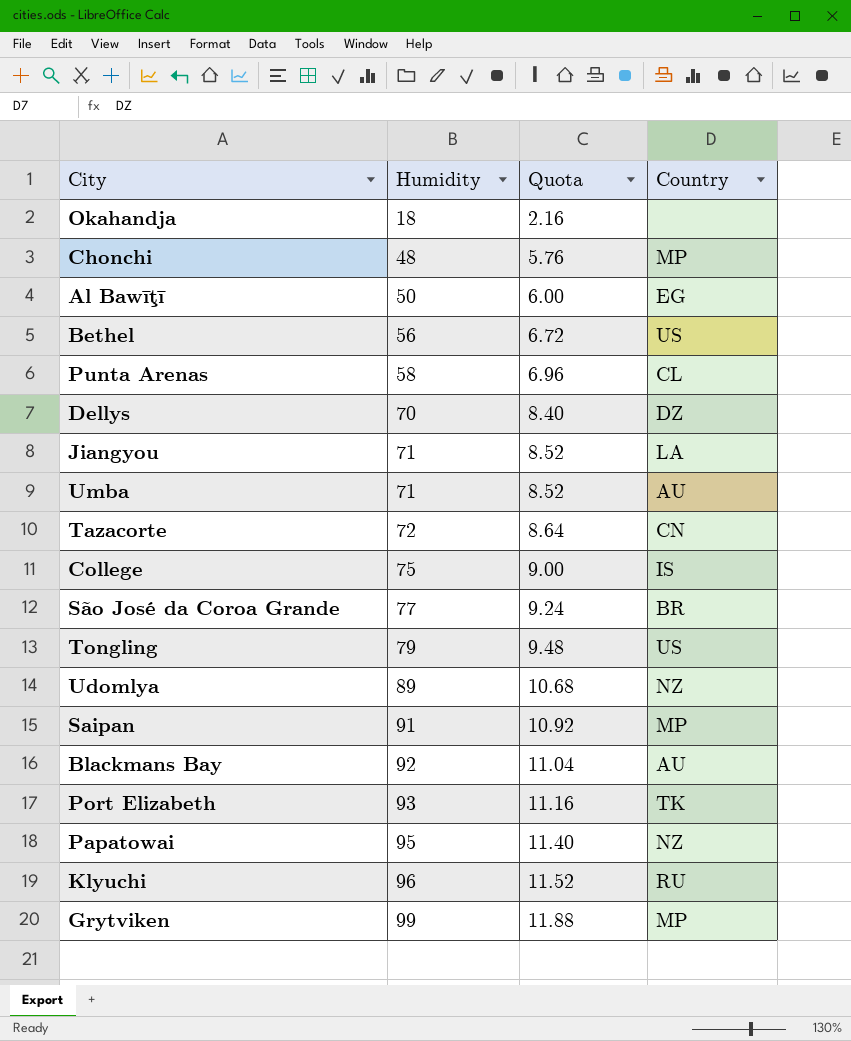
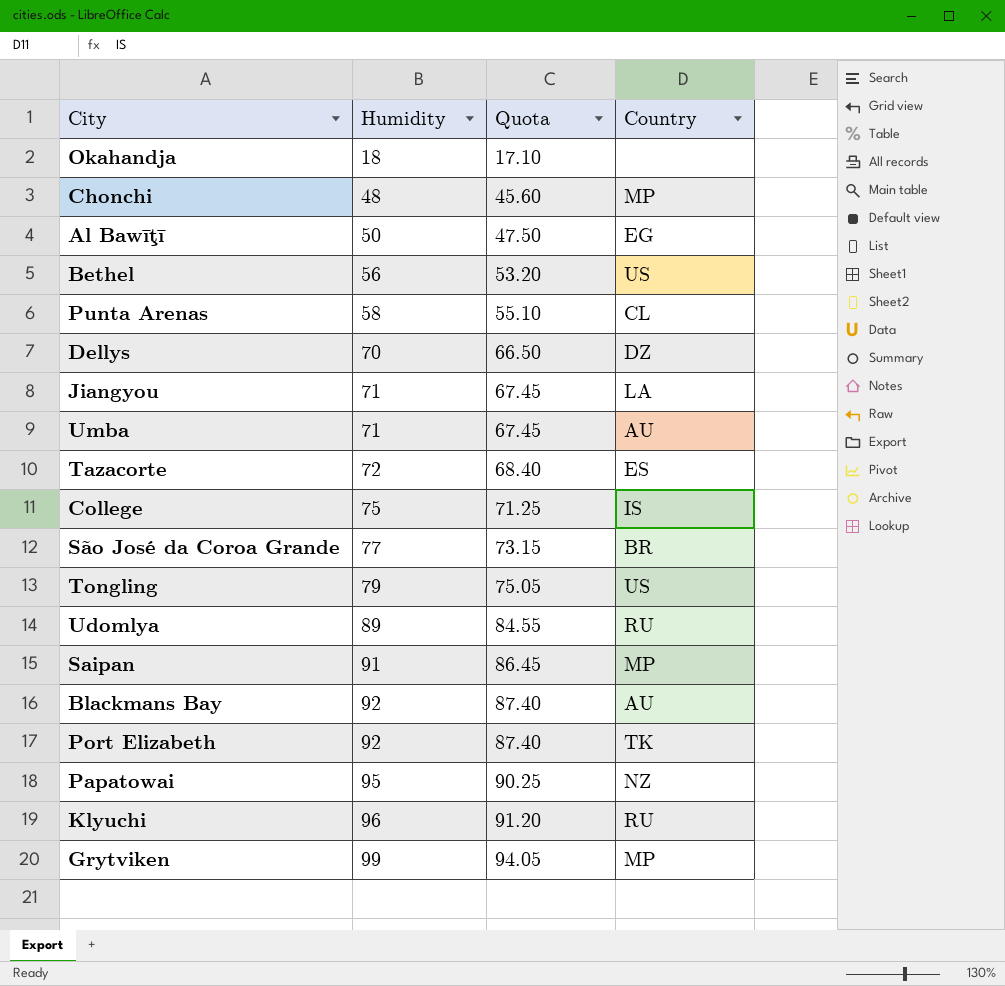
column Quota | formula: [Humidity] * 0.12 -> [Humidity] * 0.95
Tazacorte | Country: CN -> ES
Udomlya | Country: NZ -> RU
Port Elizabeth | Humidity: 93 -> 92

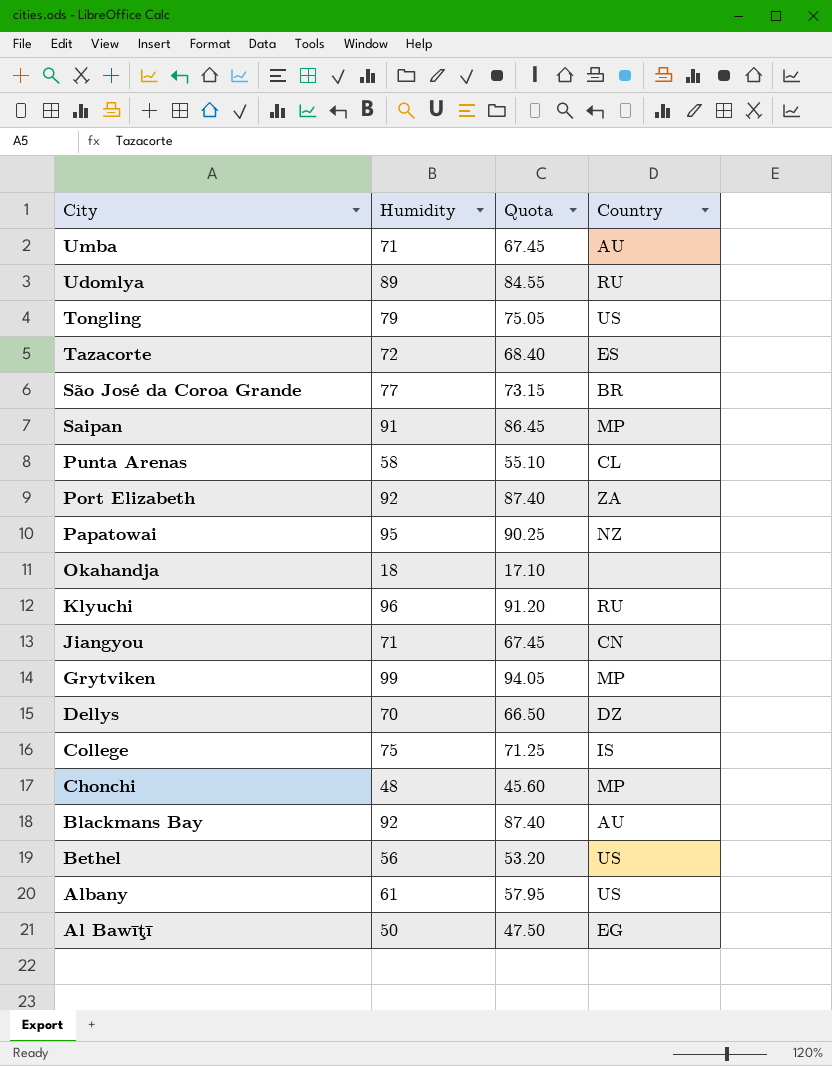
row order: Humidity ascending -> City descending
Port Elizabeth | Country: TK -> ZA
Jiangyou | Country: LA -> CN
row Albany: none -> 61 | 57.95 | US

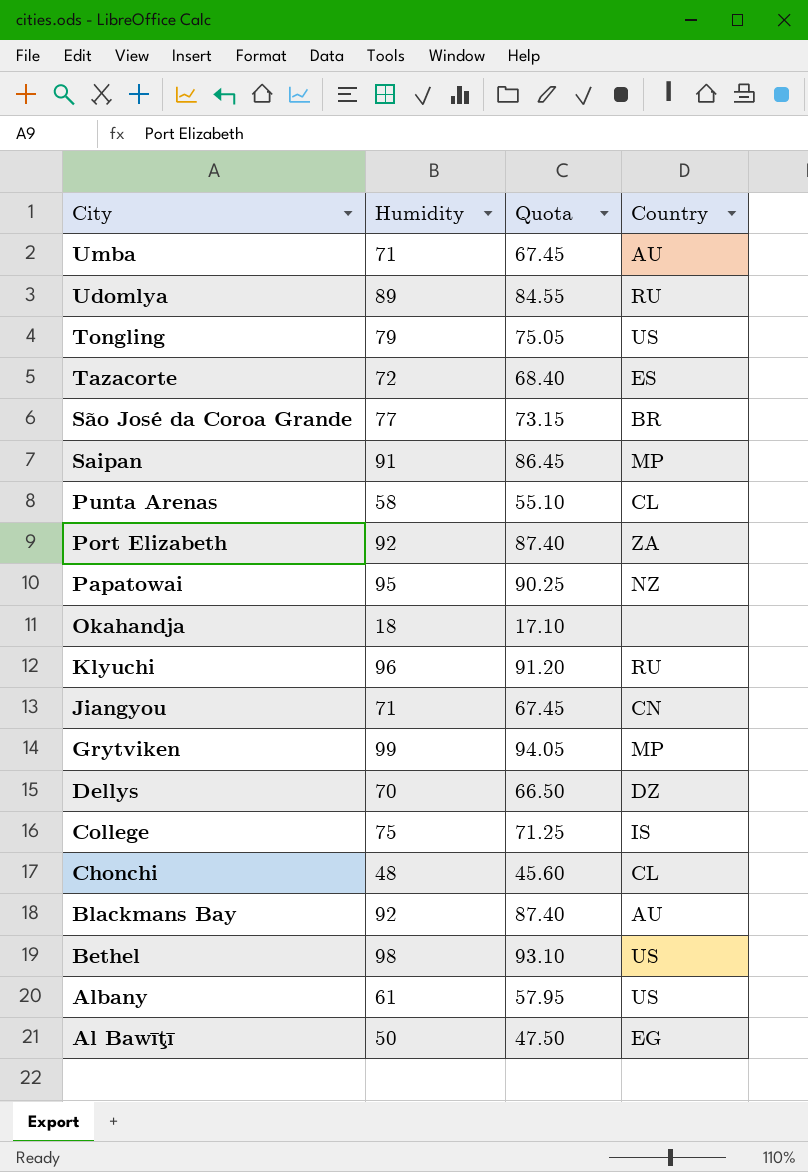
Chonchi | Country: MP -> CL
Bethel | Humidity: 56 -> 98
Bethel | Quota: 53.20 -> 93.10

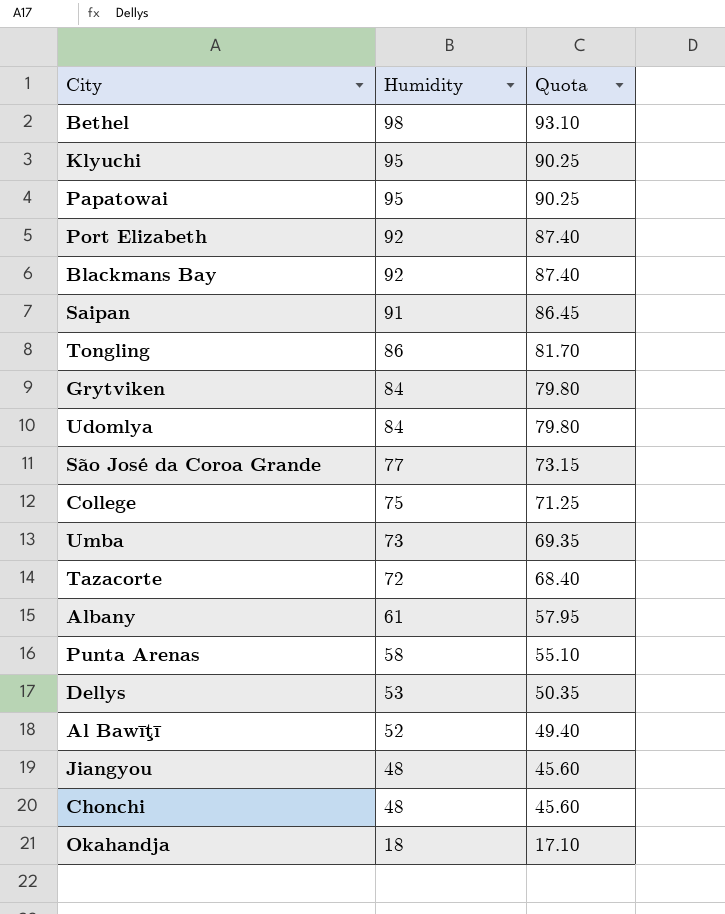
row order: City descending -> Humidity descending
column Country | position: 4 -> none
Klyuchi | Humidity: 96 -> 95
Klyuchi | Quota: 91.20 -> 90.25
Tongling | Humidity: 79 -> 86
Tongling | Quota: 75.05 -> 81.70
Grytviken | Humidity: 99 -> 84
Grytviken | Quota: 94.05 -> 79.80
Udomlya | Humidity: 89 -> 84
Udomlya | Quota: 84.55 -> 79.80
Umba | Humidity: 71 -> 73
Umba | Quota: 67.45 -> 69.35
Dellys | Humidity: 70 -> 53
Dellys | Quota: 66.50 -> 50.35
Al Bawīţī | Humidity: 50 -> 52
Al Bawīţī | Quota: 47.50 -> 49.40
Jiangyou | Humidity: 71 -> 48
Jiangyou | Quota: 67.45 -> 45.60

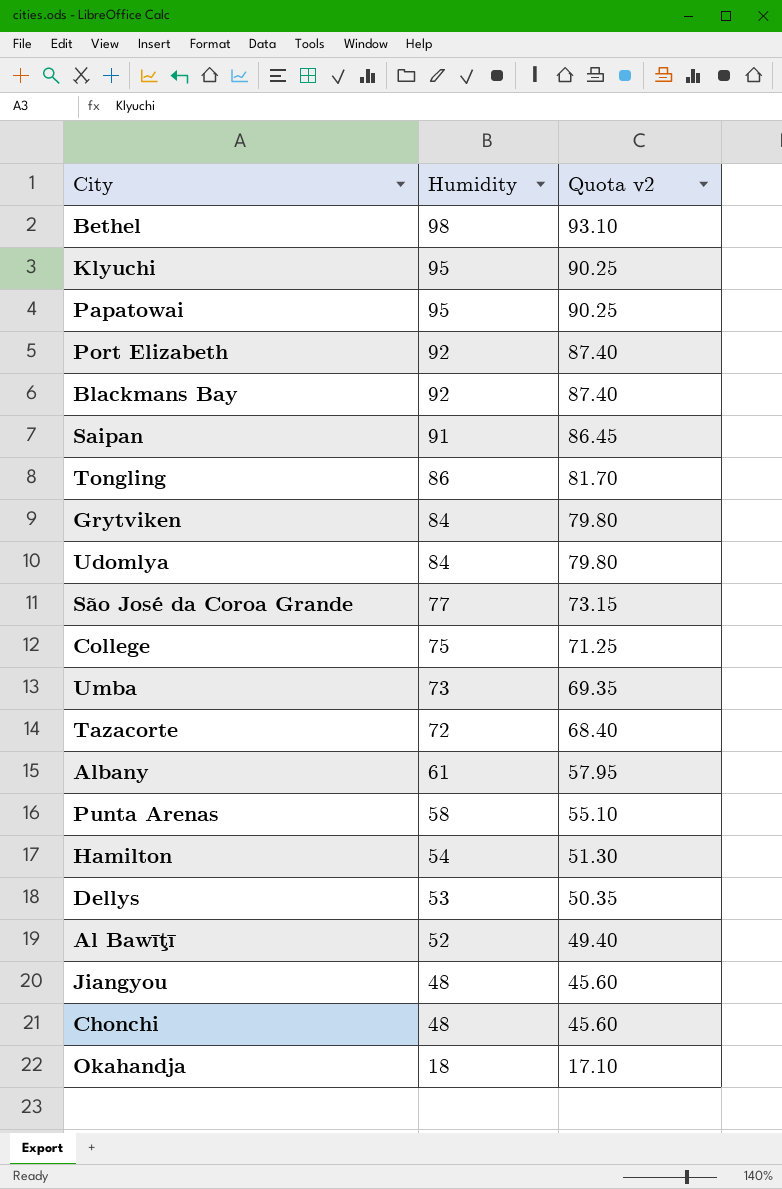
column name: Quota -> Quota v2
row Hamilton: none -> 54 | 51.30

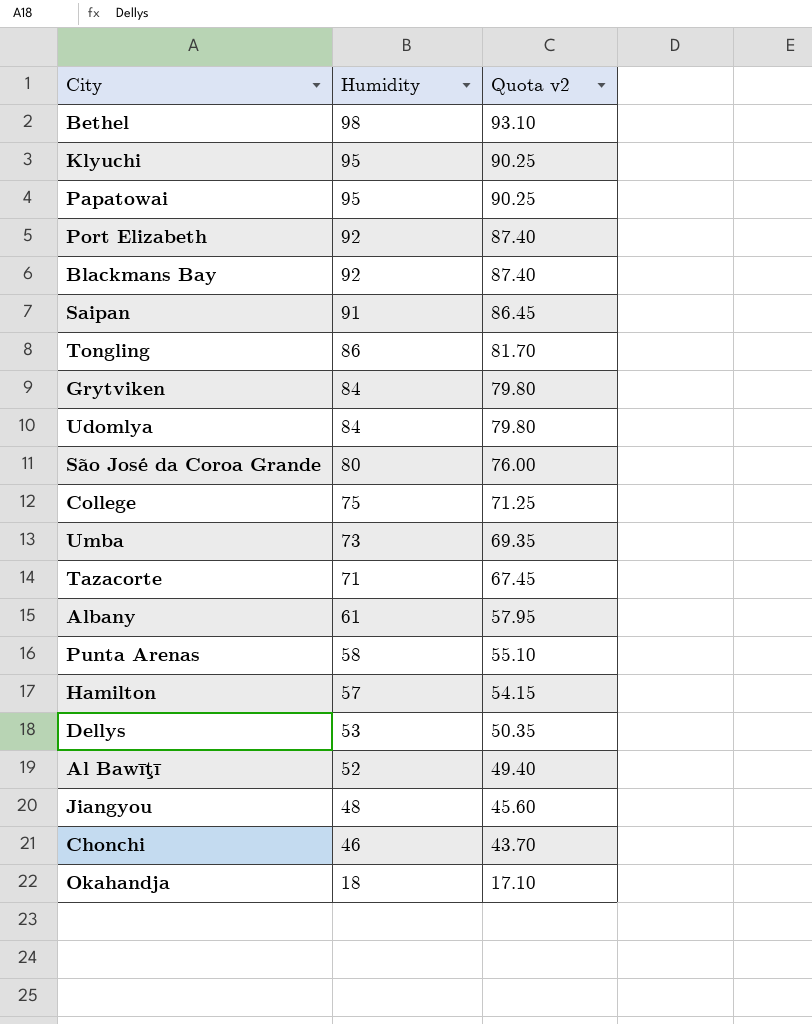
São José da Coroa Grande | Humidity: 77 -> 80
São José da Coroa Grande | Quota v2: 73.15 -> 76.00
Tazacorte | Humidity: 72 -> 71
Tazacorte | Quota v2: 68.40 -> 67.45
Hamilton | Humidity: 54 -> 57
Hamilton | Quota v2: 51.30 -> 54.15
Chonchi | Humidity: 48 -> 46
Chonchi | Quota v2: 45.60 -> 43.70

